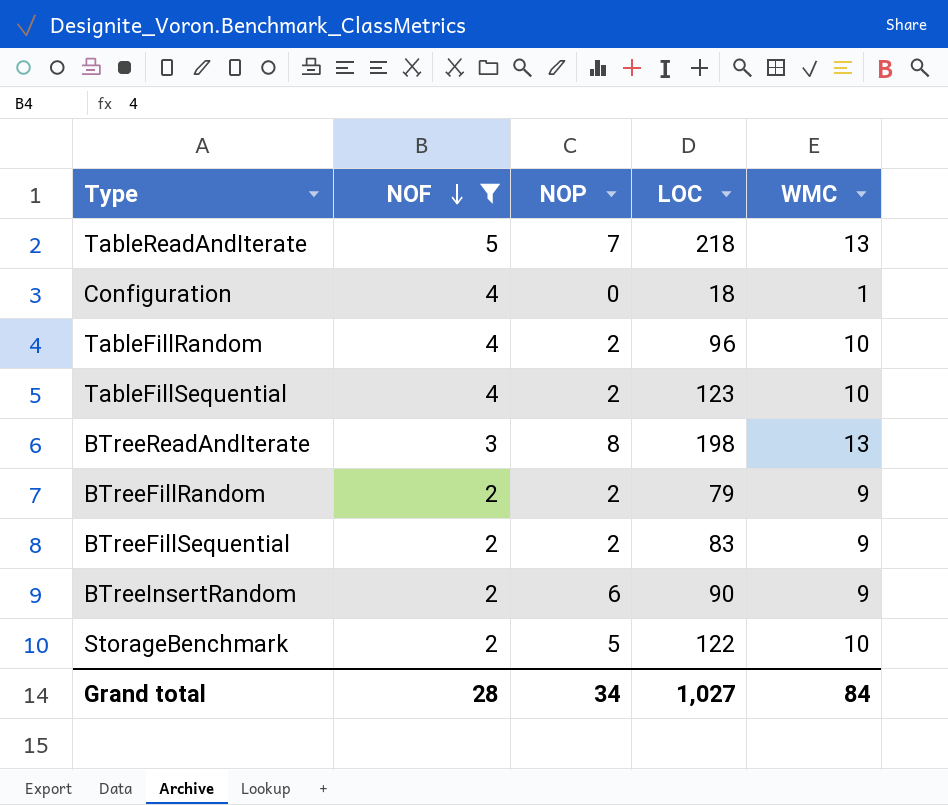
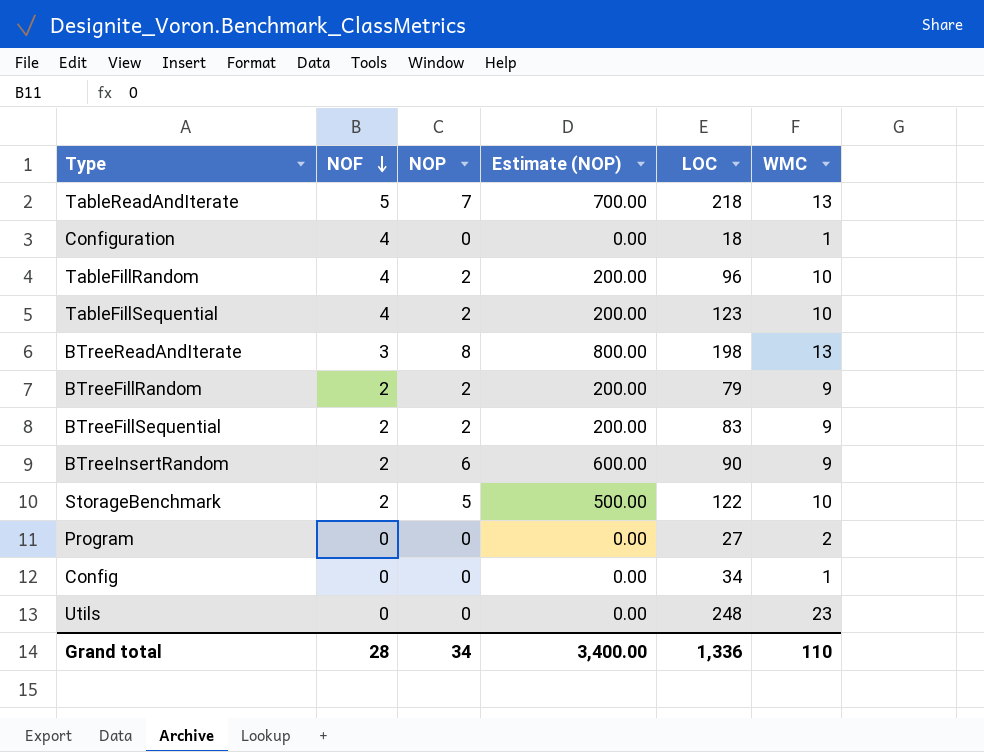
filter: NOF != 0 -> none
column Estimate (NOP) | formula: none -> [NOP] * 100
Grand total | LOC: 1,027 -> 1,336
Grand total | WMC: 84 -> 110

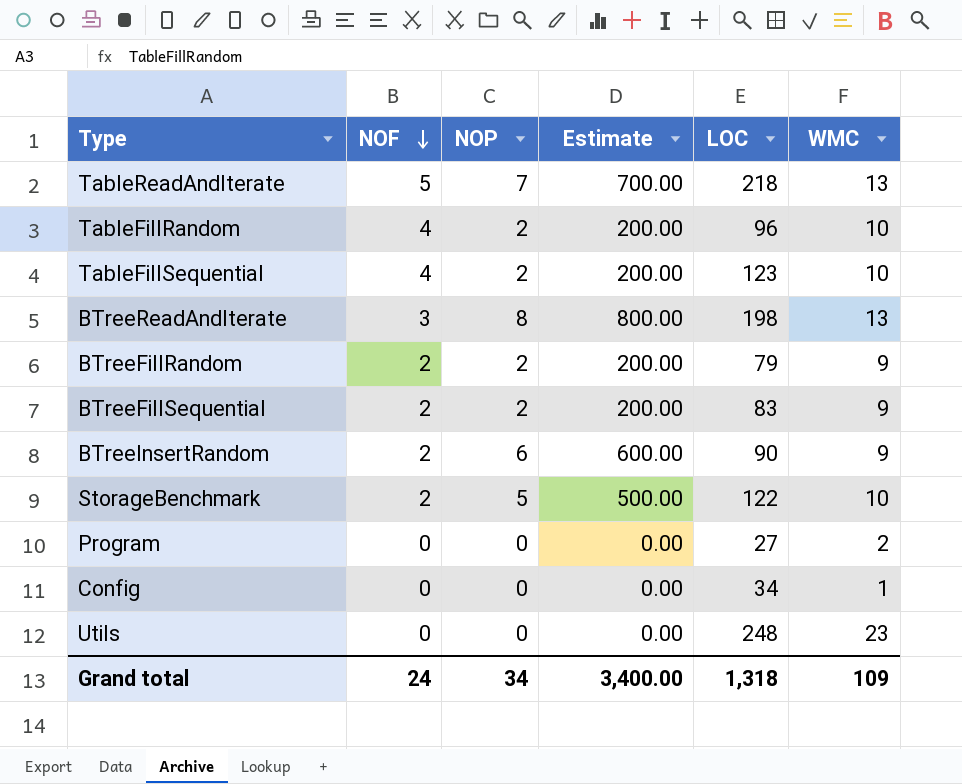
column name: Estimate (NOP) -> Estimate
row Configuration: 4 | 0 | 0.00 | 18 | 1 -> none
Grand total | NOF: 28 -> 24
Grand total | LOC: 1,336 -> 1,318
Grand total | WMC: 110 -> 109

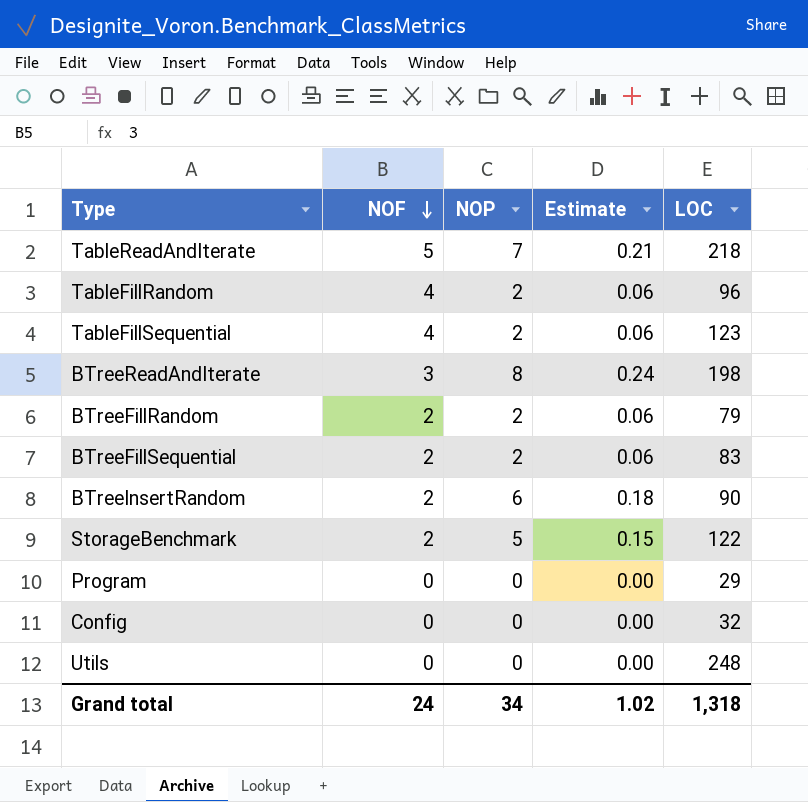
column WMC | position: 6 -> none
column Estimate | formula: [NOP] * 100 -> [NOP] * 0.03
Program | LOC: 27 -> 29
Config | LOC: 34 -> 32
Grand total | Estimate: 3,400.00 -> 1.02

